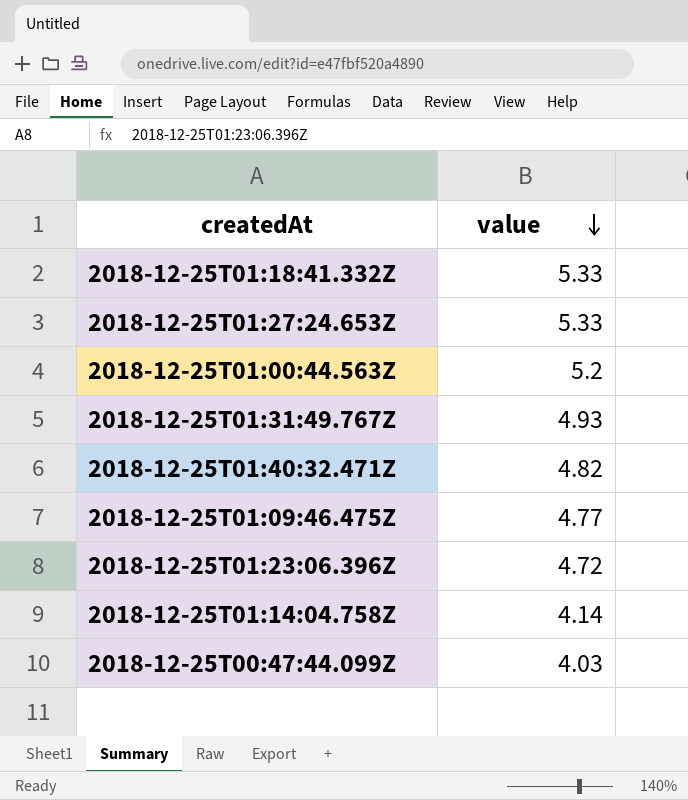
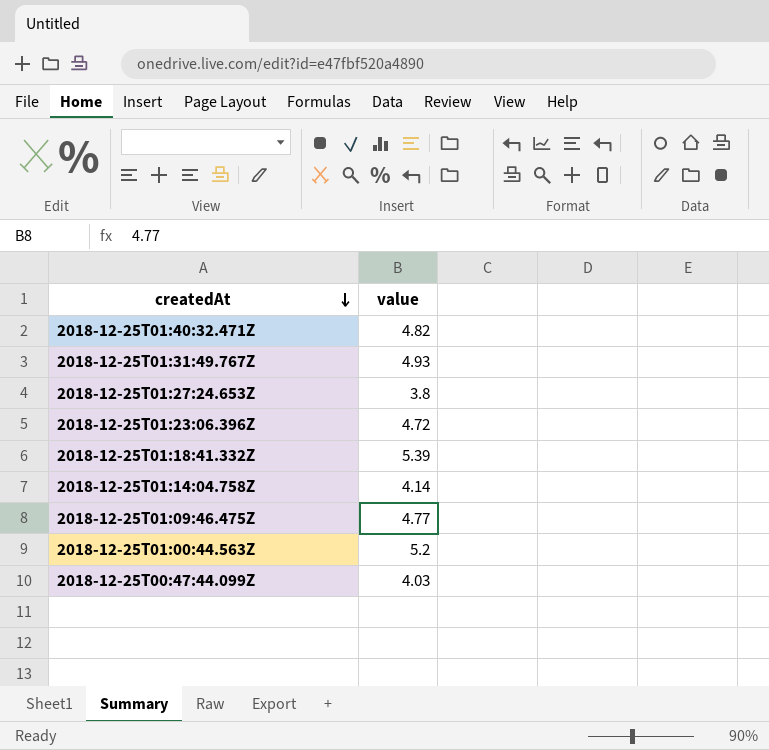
row order: value descending -> createdAt descending
2018-12-25T01:27:24.653Z | value: 5.33 -> 3.8
2018-12-25T01:18:41.332Z | value: 5.33 -> 5.39

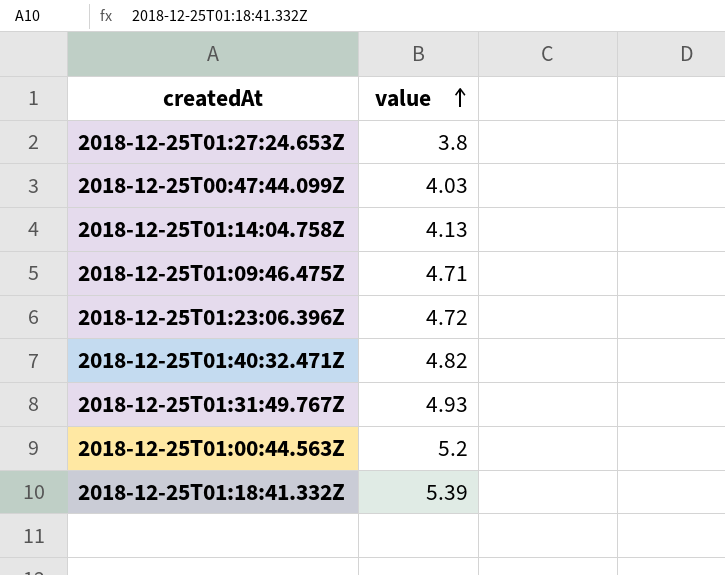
row order: createdAt descending -> value ascending
2018-12-25T01:14:04.758Z | value: 4.14 -> 4.13
2018-12-25T01:09:46.475Z | value: 4.77 -> 4.71

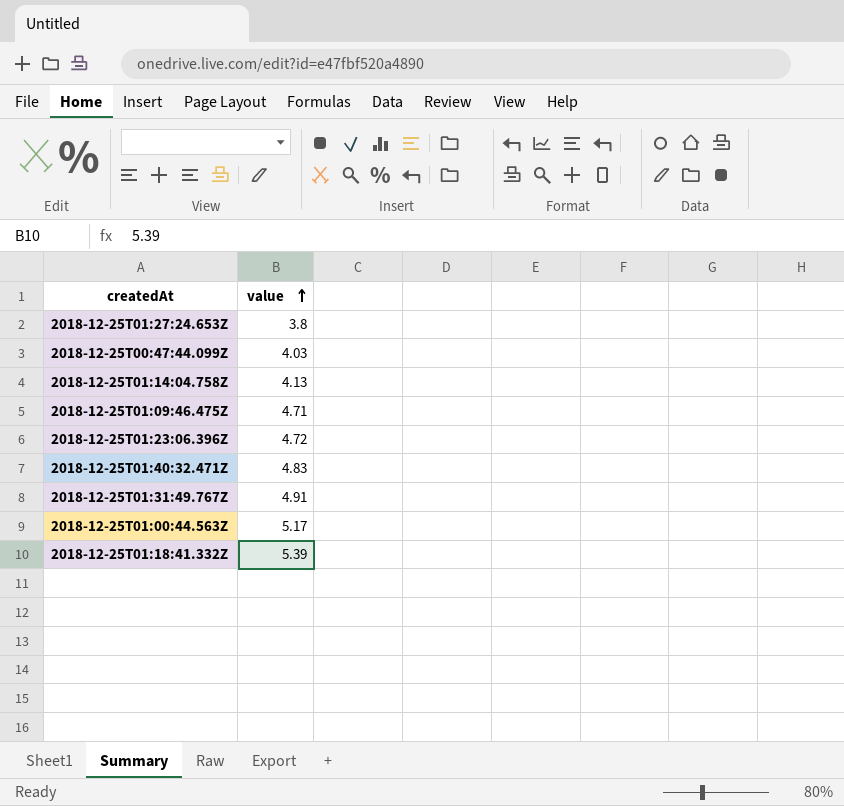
2018-12-25T01:40:32.471Z | value: 4.82 -> 4.83
2018-12-25T01:31:49.767Z | value: 4.93 -> 4.91
2018-12-25T01:00:44.563Z | value: 5.2 -> 5.17

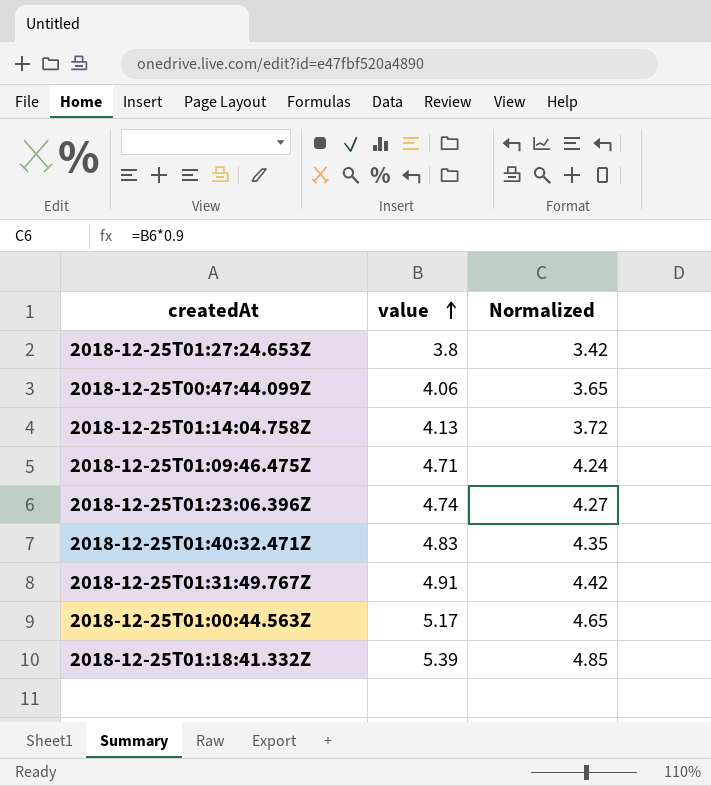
column Normalized | formula: none -> [value] * 0.9
2018-12-25T00:47:44.099Z | value: 4.03 -> 4.06
2018-12-25T01:23:06.396Z | value: 4.72 -> 4.74

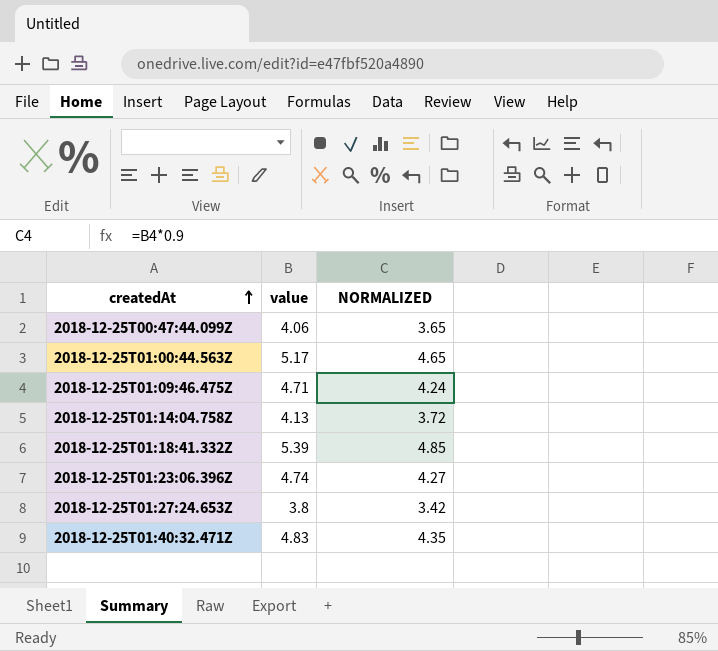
row order: value ascending -> createdAt ascending
column name: Normalized -> NORMALIZED
row 2018-12-25T01:31:49.767Z: 4.91 | 4.42 -> none

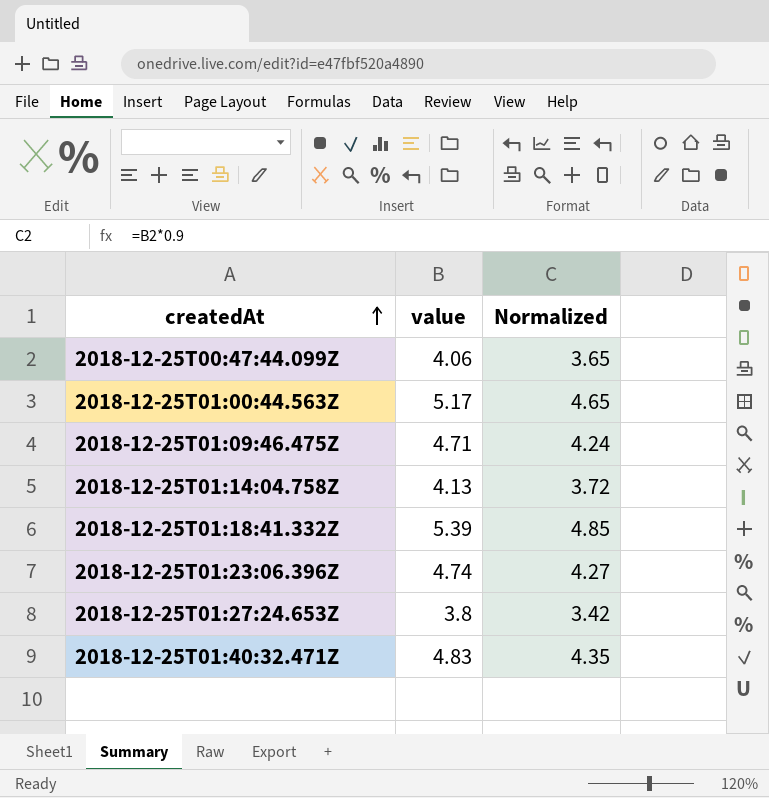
column name: NORMALIZED -> Normalized

